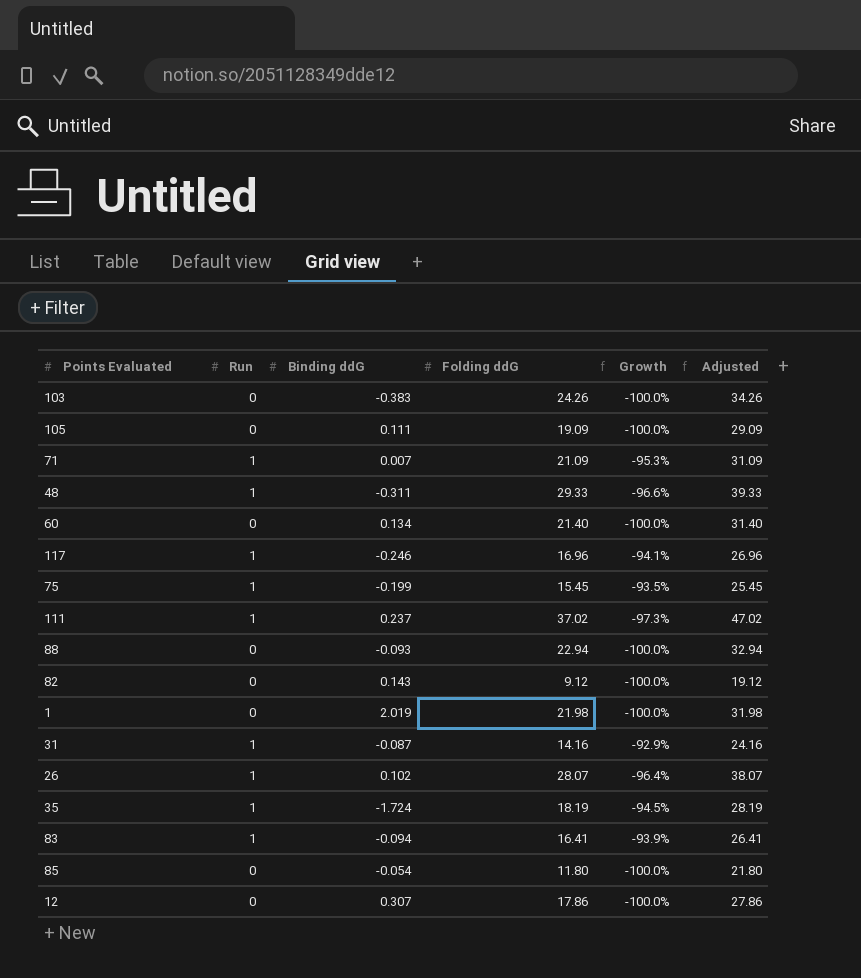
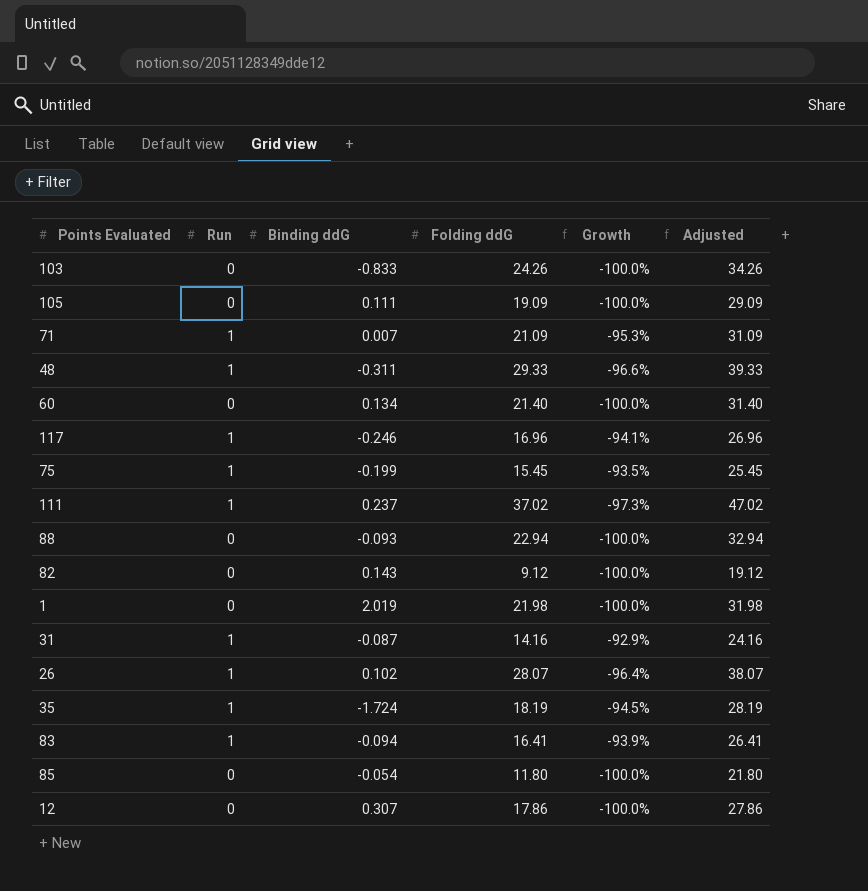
103 | Binding ddG: -0.383 -> -0.833

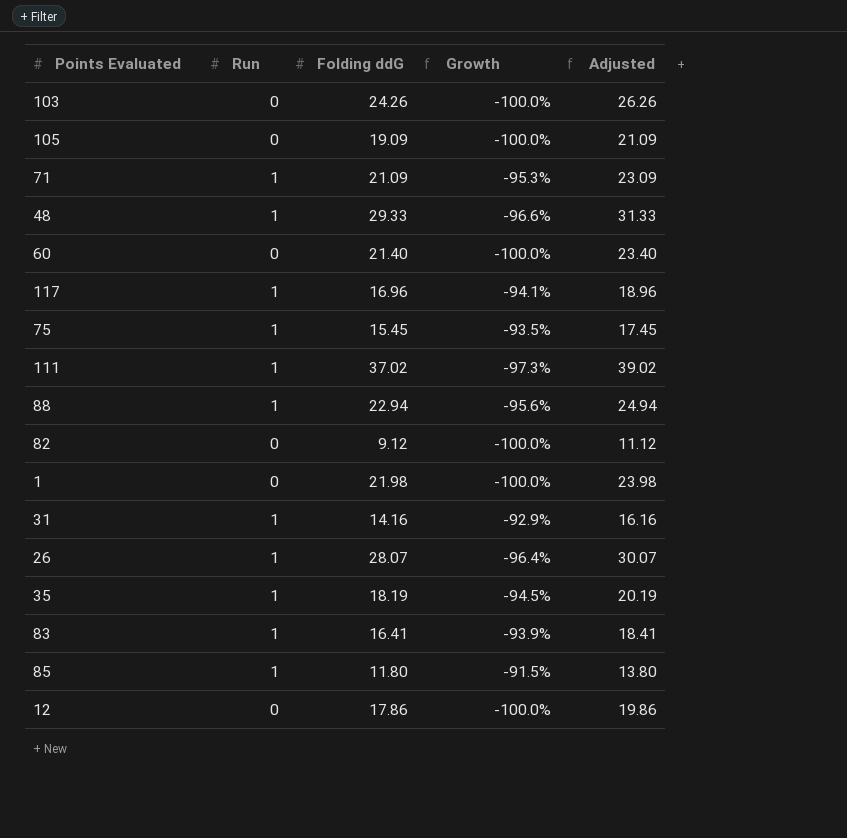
column Binding ddG | position: 3 -> none
column Adjusted | formula: [Folding ddG] + 10 -> [Folding ddG] + 2
88 | Run: 0 -> 1
88 | Growth: -100.0% -> -95.6%
85 | Run: 0 -> 1
85 | Growth: -100.0% -> -91.5%

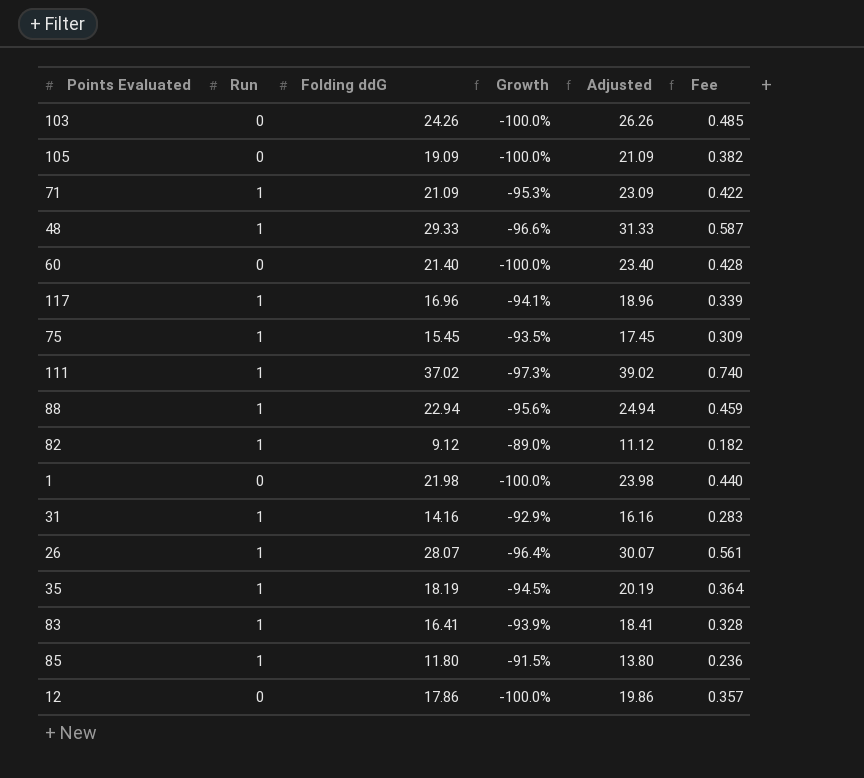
column Fee | formula: none -> [Folding ddG] * 0.02
82 | Run: 0 -> 1
82 | Growth: -100.0% -> -89.0%

